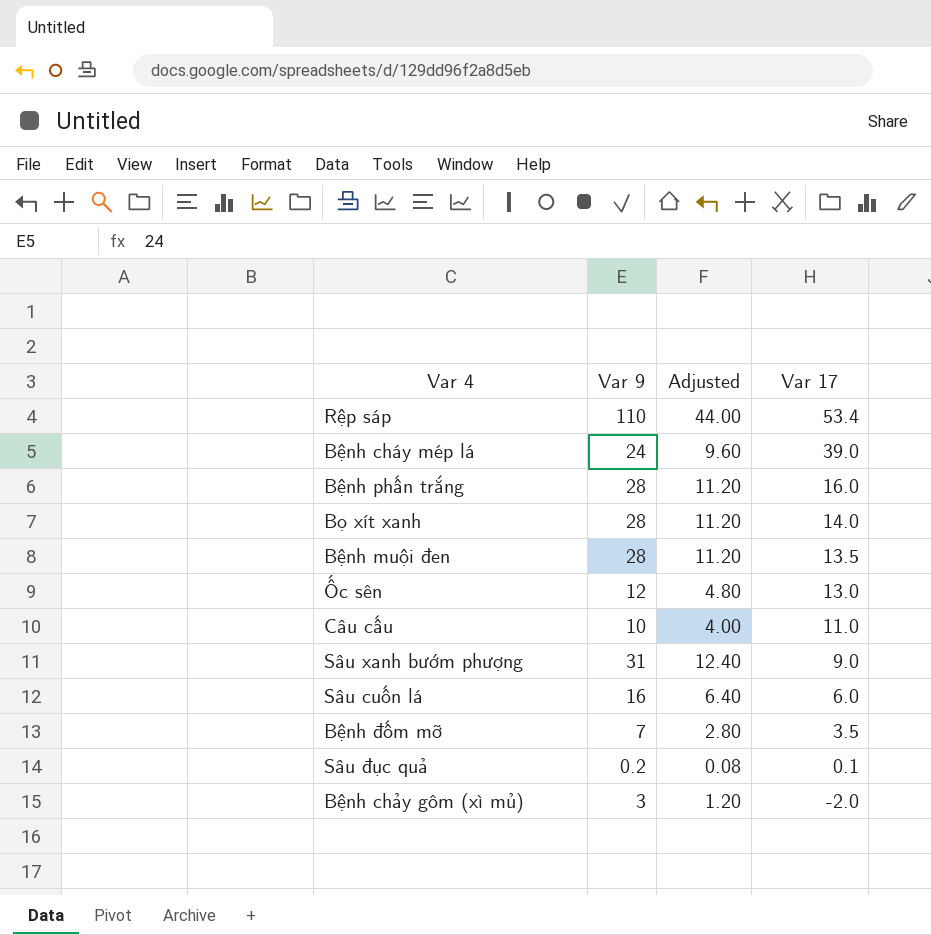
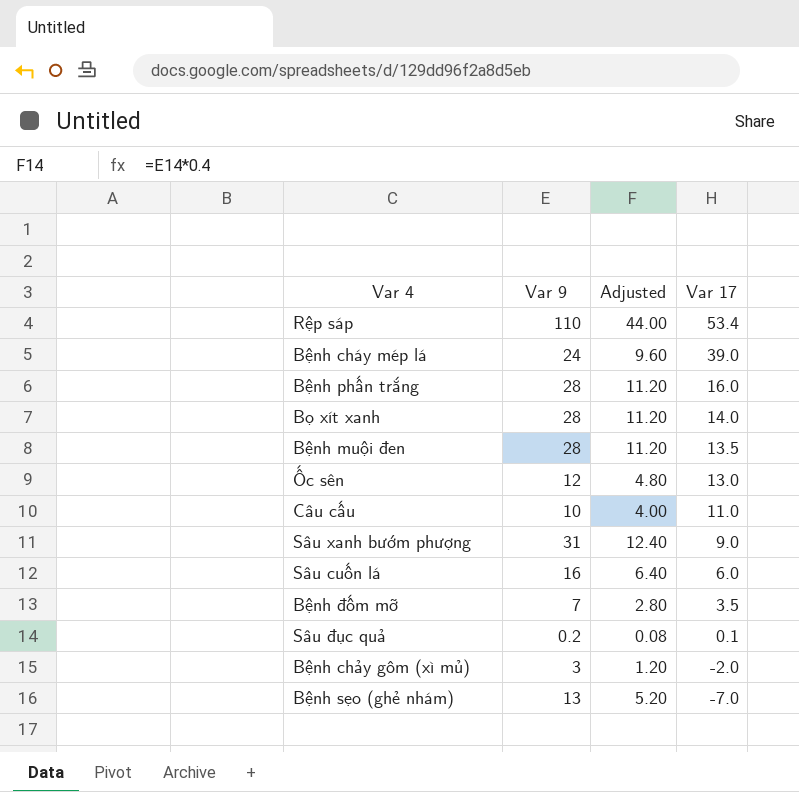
row Bệnh sẹo (ghẻ nhám): none -> 13 | 5.20 | -7.0

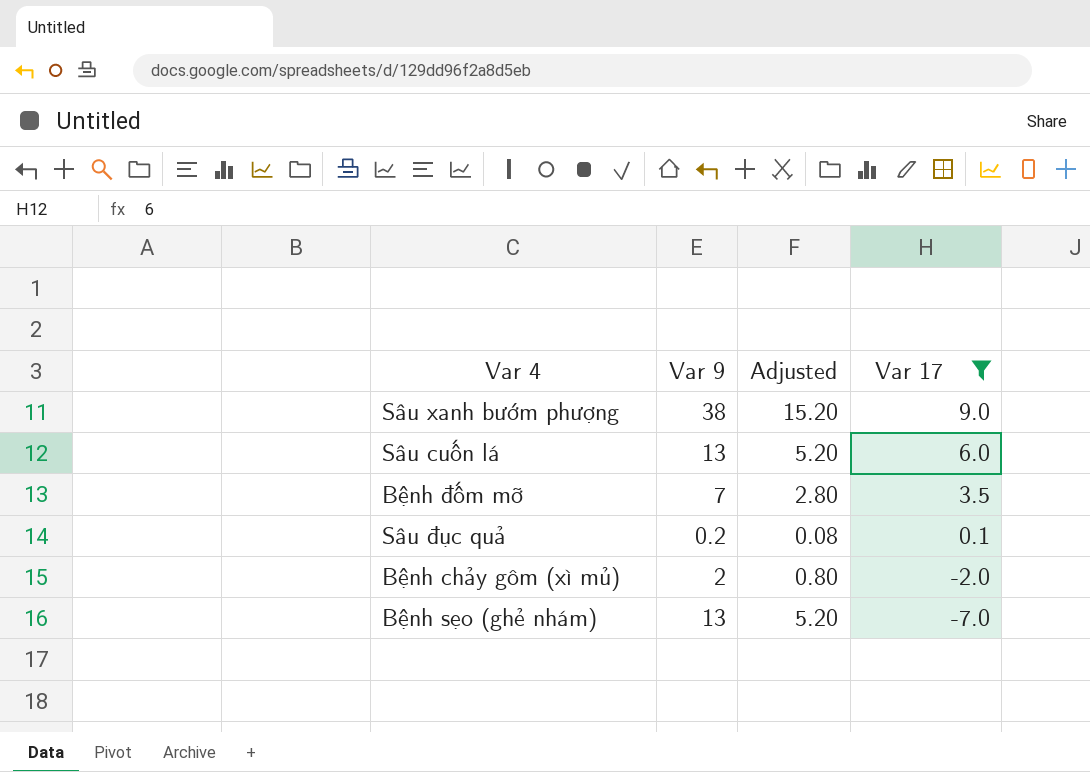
filter: none -> Var 17 <= 9.0
Sâu xanh bướm phượng | Var 9: 31 -> 38
Sâu xanh bướm phượng | Adjusted: 12.40 -> 15.20
Sâu cuốn lá | Var 9: 16 -> 13
Sâu cuốn lá | Adjusted: 6.40 -> 5.20
Bệnh chảy gôm (xì mủ) | Var 9: 3 -> 2
Bệnh chảy gôm (xì mủ) | Adjusted: 1.20 -> 0.80

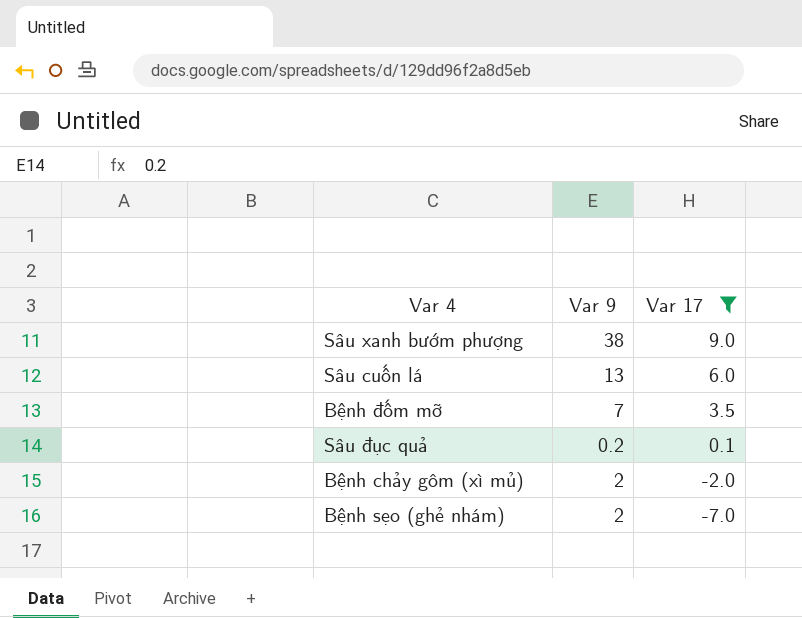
column Adjusted | formula: [Var 9] * 0.4 -> none
Bệnh sẹo (ghẻ nhám) | Var 9: 13 -> 2

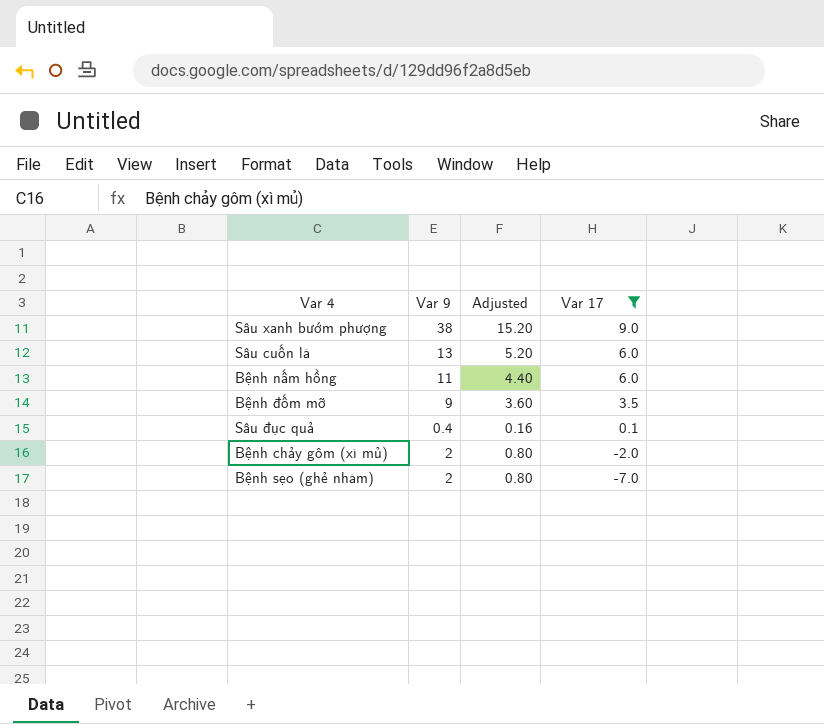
column Adjusted | formula: none -> [Var 9] * 0.4
row Bệnh nấm hồng: none -> 11 | 4.40 | 6.0
Bệnh đốm mỡ | Var 9: 7 -> 9
Sâu đục quả | Var 9: 0.2 -> 0.4

